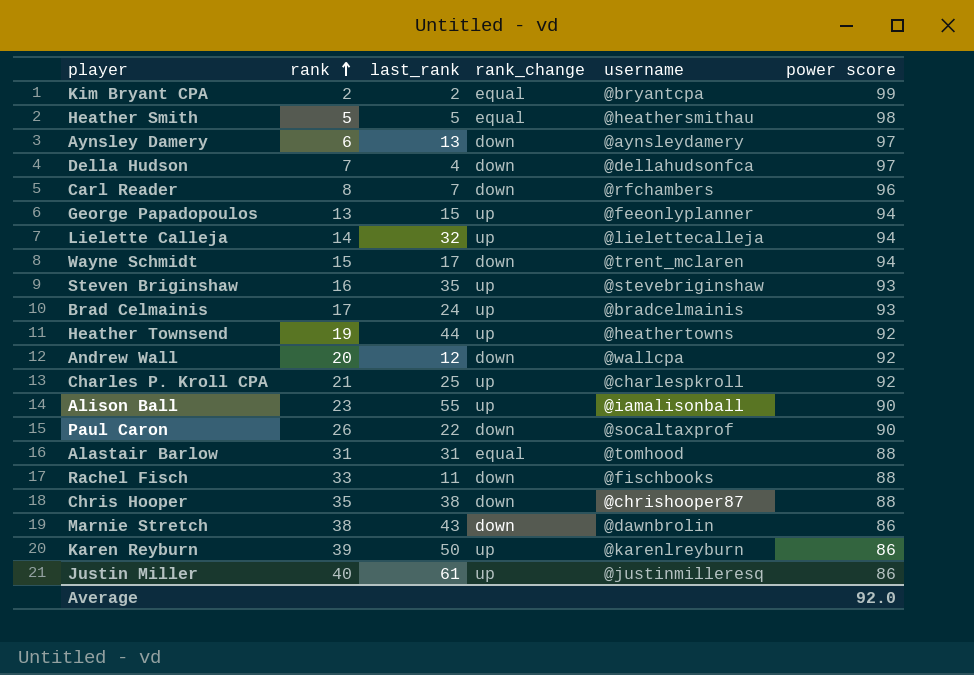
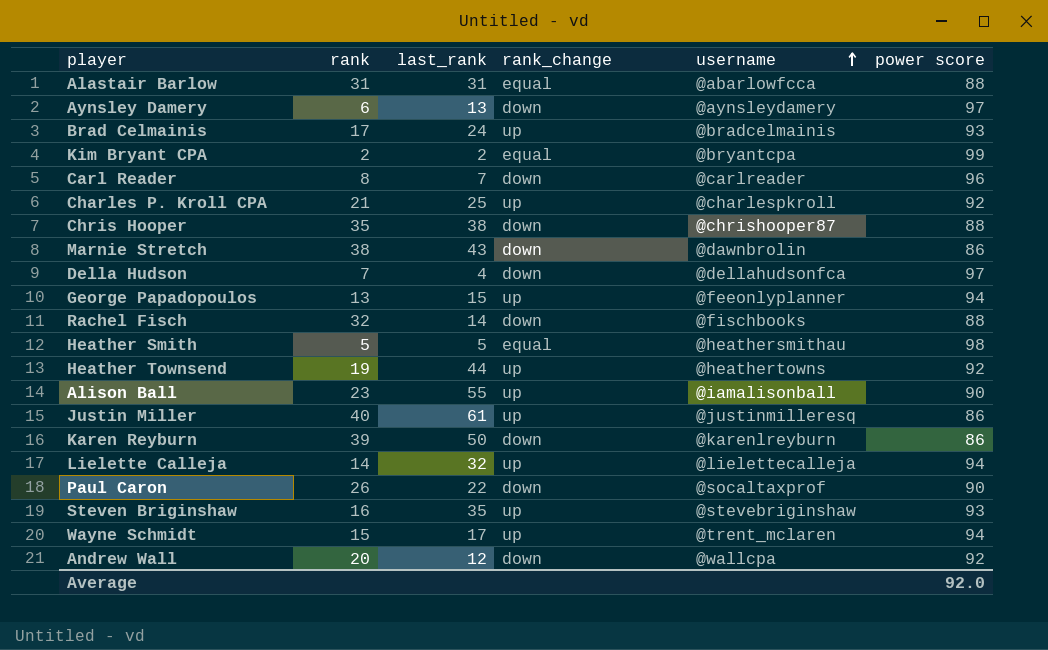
row order: rank ascending -> username ascending
Alastair Barlow | username: @tomhood -> @abarlowfcca
Carl Reader | username: @rfchambers -> @carlreader
Rachel Fisch | rank: 33 -> 32
Rachel Fisch | last_rank: 11 -> 14
Karen Reyburn | rank_change: up -> down
Wayne Schmidt | rank_change: down -> up

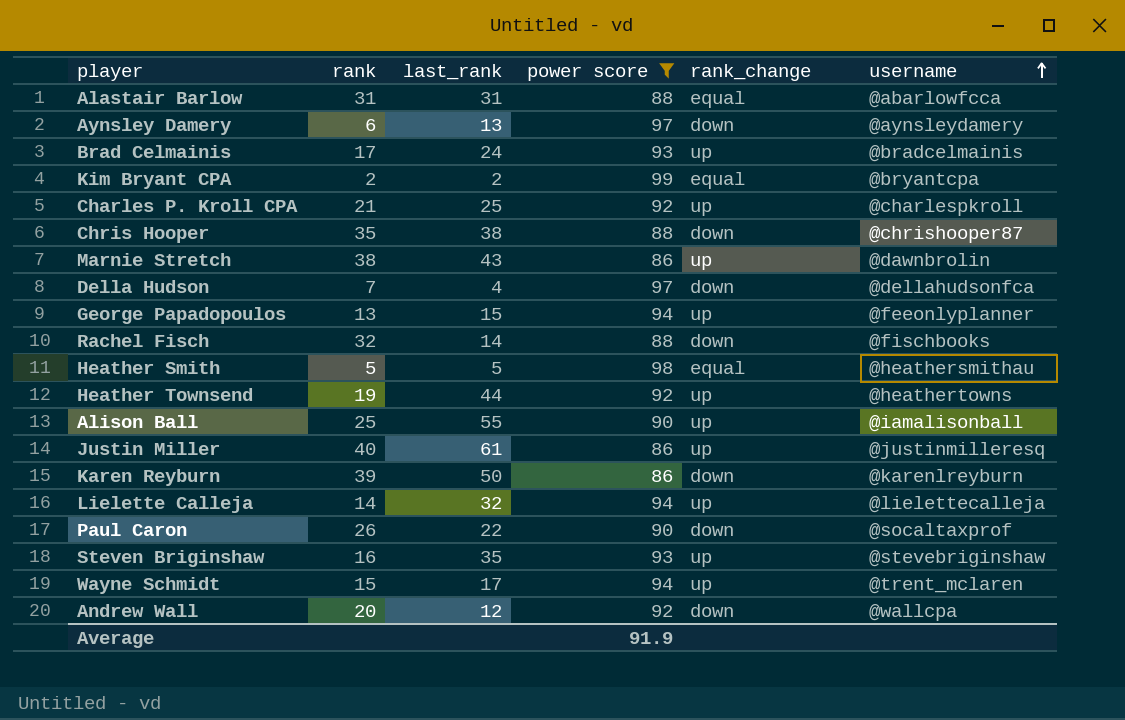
filter: none -> power score != 96
column power score | position: 6 -> 4
Marnie Stretch | rank_change: down -> up
Alison Ball | rank: 23 -> 25
Average | power score: 92.0 -> 91.9

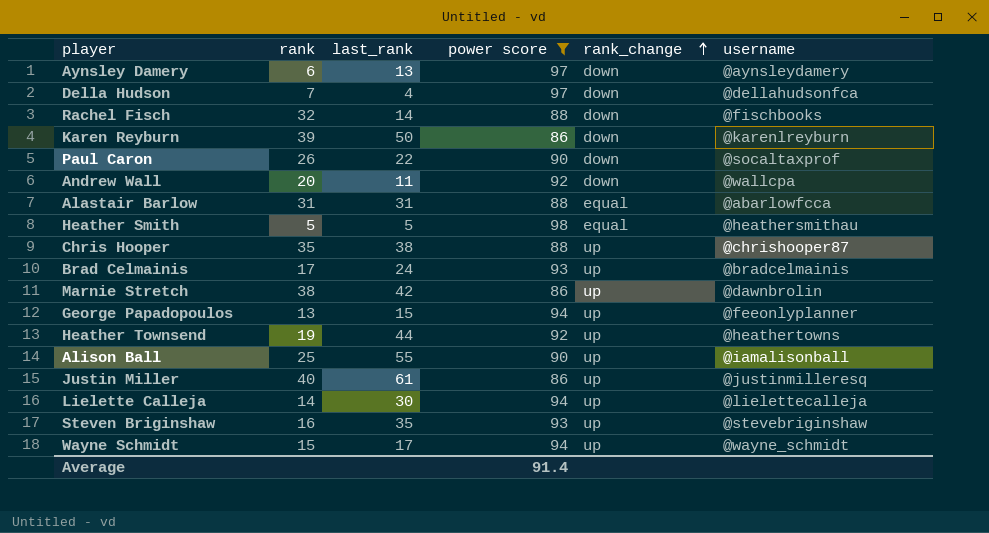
row order: username ascending -> rank_change ascending
row Kim Bryant CPA: 2 | 2 | 99 | equal | @bryantcpa -> none
row Charles P. Kroll CPA: 21 | 25 | 92 | up | @charlespkroll -> none
Andrew Wall | last_rank: 12 -> 11
Chris Hooper | rank_change: down -> up
Marnie Stretch | last_rank: 43 -> 42
Lielette Calleja | last_rank: 32 -> 30
Wayne Schmidt | username: @trent_mclaren -> @wayne_schmidt
Average | power score: 91.9 -> 91.4

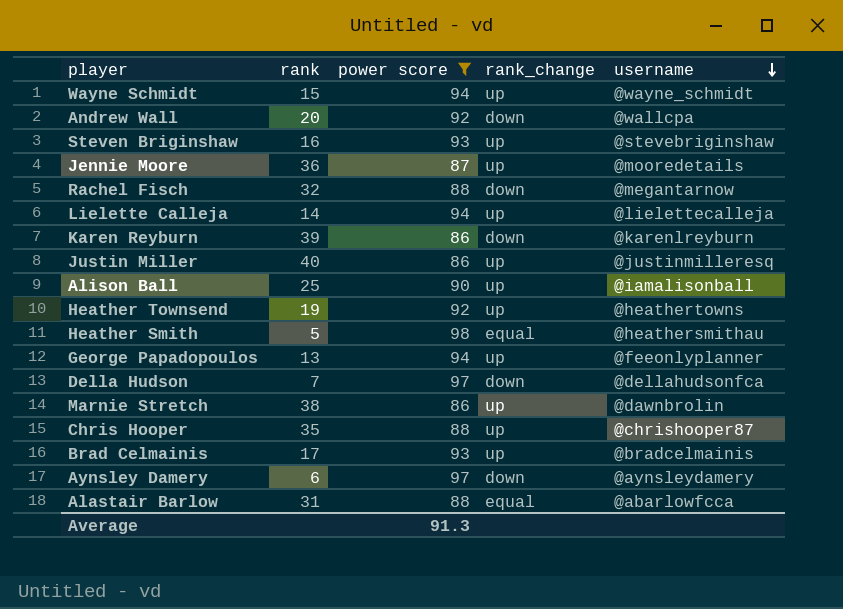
row order: rank_change ascending -> username descending
column last_rank | position: 3 -> none
row Paul Caron: 26 | 22 | 90 | down | @socaltaxprof -> none
row Jennie Moore: none -> 36 | 87 | up | @mooredetails
Rachel Fisch | username: @fischbooks -> @megantarnow
Average | power score: 91.4 -> 91.3

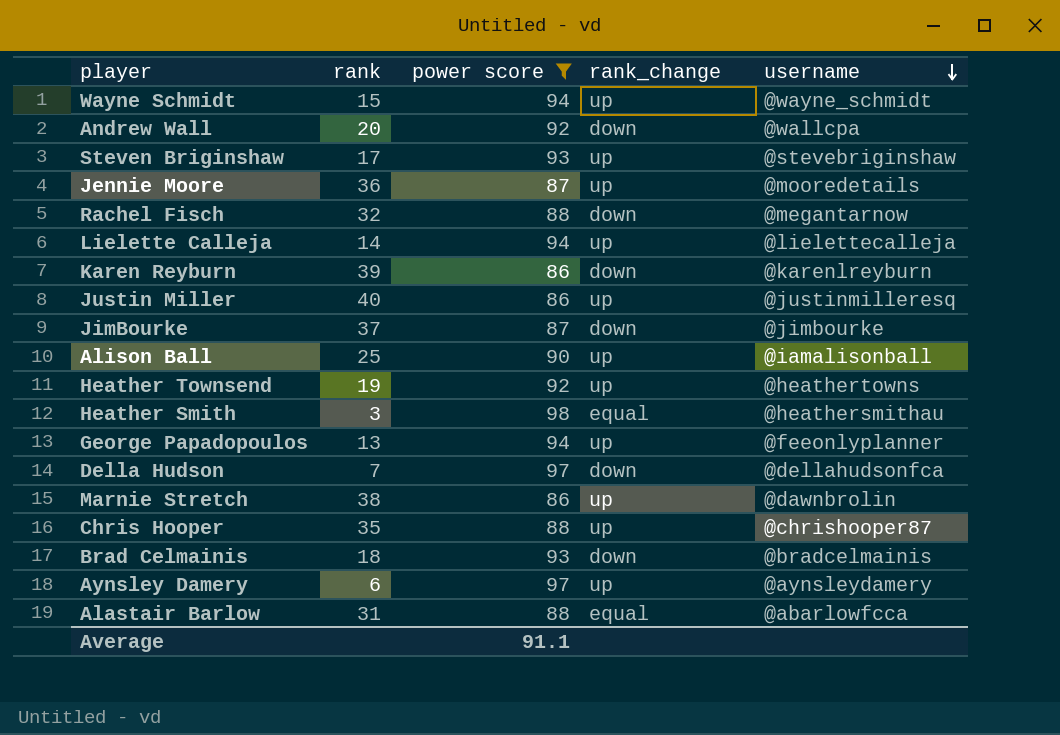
Steven Briginshaw | rank: 16 -> 17
row JimBourke: none -> 37 | 87 | down | @jimbourke
Heather Smith | rank: 5 -> 3
Brad Celmainis | rank: 17 -> 18
Brad Celmainis | rank_change: up -> down
Aynsley Damery | rank_change: down -> up
Average | power score: 91.3 -> 91.1

